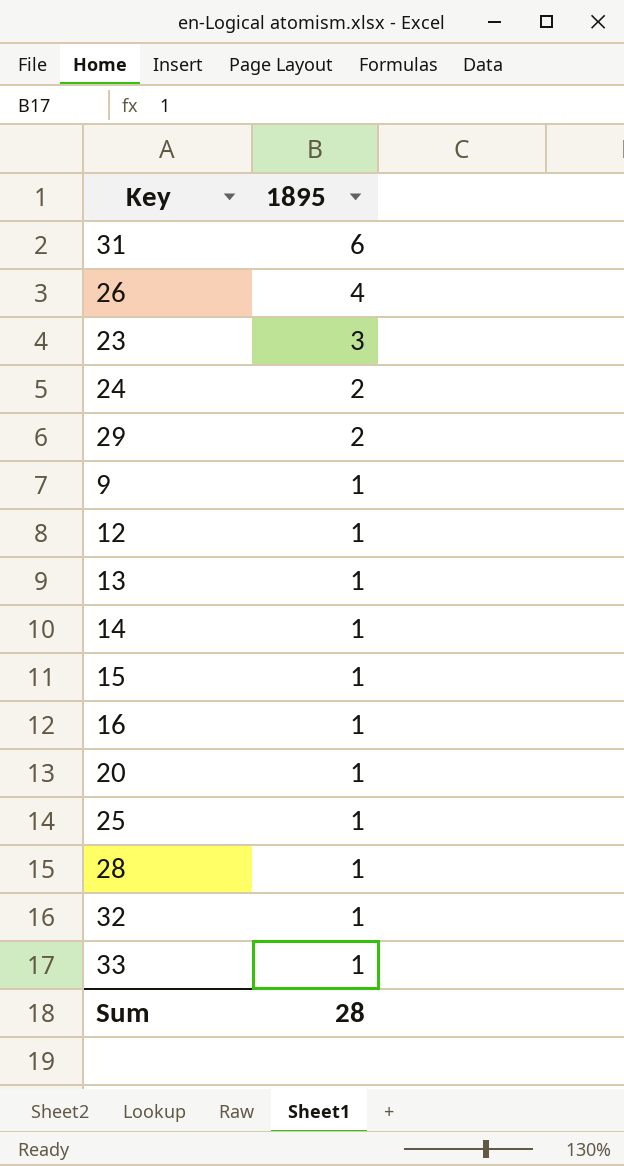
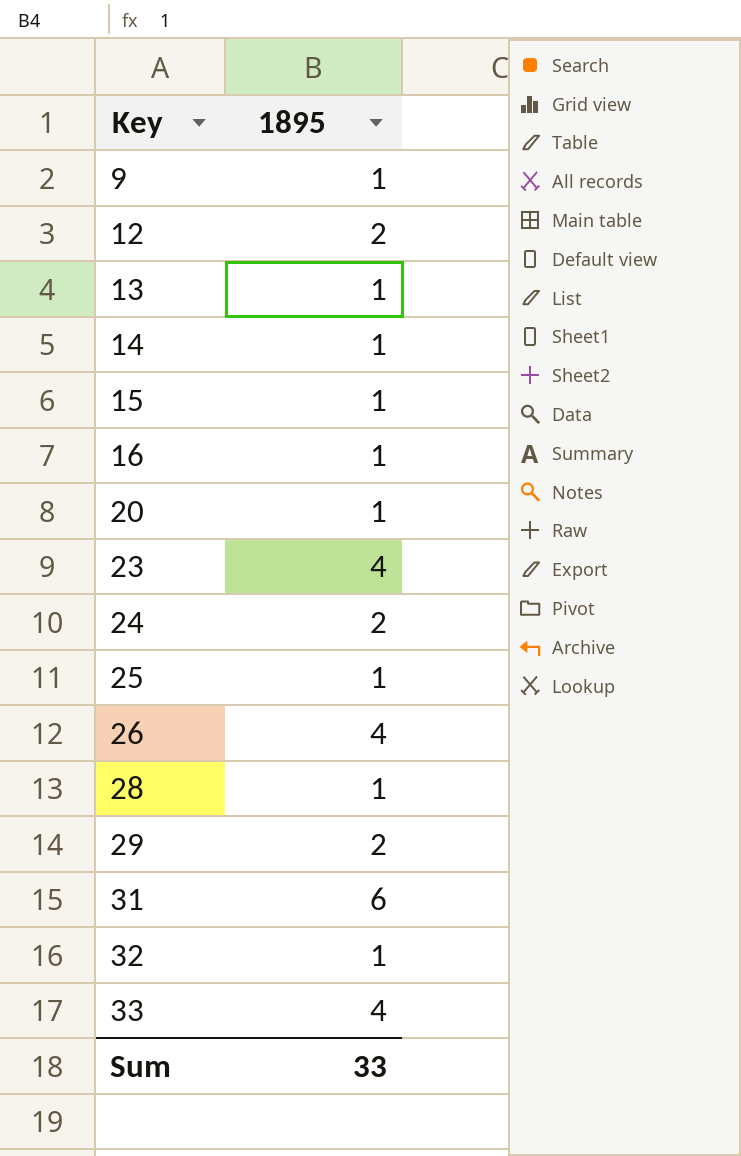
row order: 1895 descending -> Key ascending
12 | 1895: 1 -> 2
23 | 1895: 3 -> 4
33 | 1895: 1 -> 4
Sum | 1895: 28 -> 33

